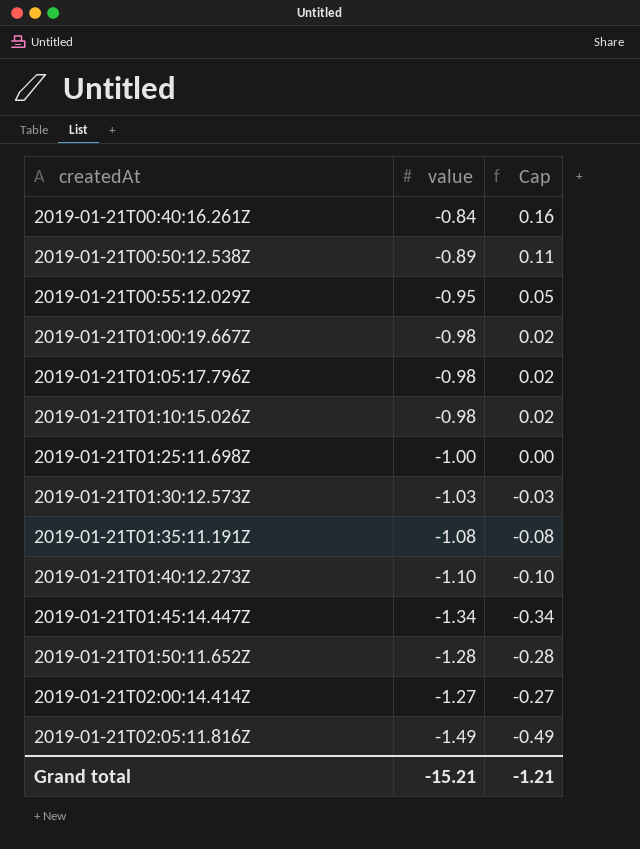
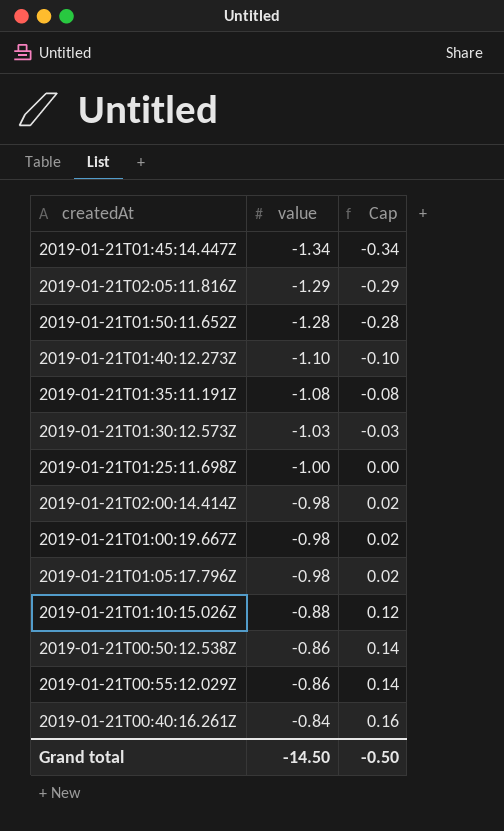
row order: createdAt ascending -> value ascending
2019-01-21T02:05:11.816Z | value: -1.49 -> -1.29
2019-01-21T02:05:11.816Z | Cap: -0.49 -> -0.29
2019-01-21T02:00:14.414Z | value: -1.27 -> -0.98
2019-01-21T02:00:14.414Z | Cap: -0.27 -> 0.02
2019-01-21T01:10:15.026Z | value: -0.98 -> -0.88
2019-01-21T01:10:15.026Z | Cap: 0.02 -> 0.12
2019-01-21T00:50:12.538Z | value: -0.89 -> -0.86
2019-01-21T00:50:12.538Z | Cap: 0.11 -> 0.14
2019-01-21T00:55:12.029Z | value: -0.95 -> -0.86
2019-01-21T00:55:12.029Z | Cap: 0.05 -> 0.14
Grand total | value: -15.21 -> -14.50
Grand total | Cap: -1.21 -> -0.50

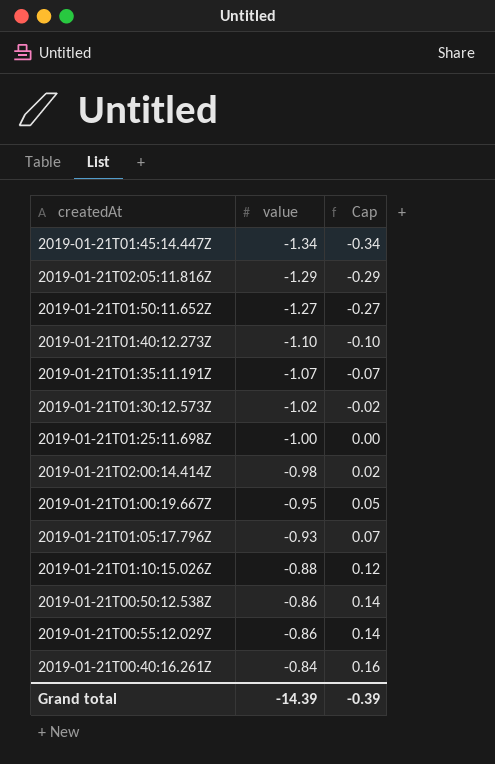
2019-01-21T01:50:11.652Z | value: -1.28 -> -1.27
2019-01-21T01:50:11.652Z | Cap: -0.28 -> -0.27
2019-01-21T01:35:11.191Z | value: -1.08 -> -1.07
2019-01-21T01:35:11.191Z | Cap: -0.08 -> -0.07
2019-01-21T01:30:12.573Z | value: -1.03 -> -1.02
2019-01-21T01:30:12.573Z | Cap: -0.03 -> -0.02
2019-01-21T01:00:19.667Z | value: -0.98 -> -0.95
2019-01-21T01:00:19.667Z | Cap: 0.02 -> 0.05
2019-01-21T01:05:17.796Z | value: -0.98 -> -0.93
2019-01-21T01:05:17.796Z | Cap: 0.02 -> 0.07
Grand total | value: -14.50 -> -14.39
Grand total | Cap: -0.50 -> -0.39

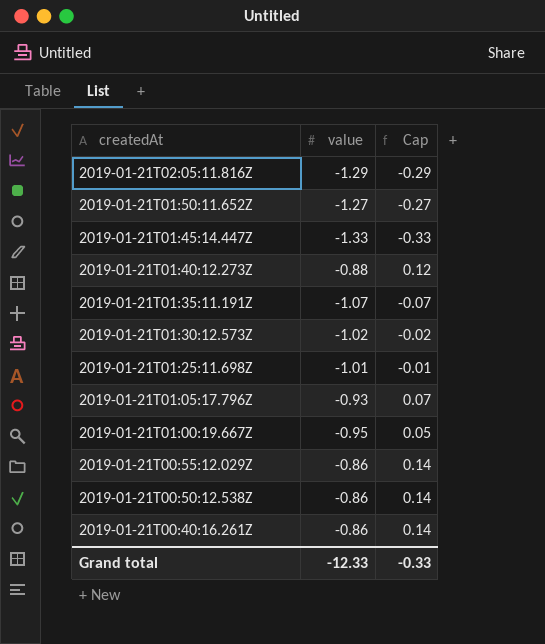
row order: value ascending -> createdAt descending
row 2019-01-21T02:00:14.414Z: -0.98 | 0.02 -> none
row 2019-01-21T01:10:15.026Z: -0.88 | 0.12 -> none
2019-01-21T01:45:14.447Z | value: -1.34 -> -1.33
2019-01-21T01:45:14.447Z | Cap: -0.34 -> -0.33
2019-01-21T01:40:12.273Z | value: -1.10 -> -0.88
2019-01-21T01:40:12.273Z | Cap: -0.10 -> 0.12
2019-01-21T01:25:11.698Z | value: -1.00 -> -1.01
2019-01-21T01:25:11.698Z | Cap: 0.00 -> -0.01
2019-01-21T00:40:16.261Z | value: -0.84 -> -0.86
2019-01-21T00:40:16.261Z | Cap: 0.16 -> 0.14
Grand total | value: -14.39 -> -12.33
Grand total | Cap: -0.39 -> -0.33

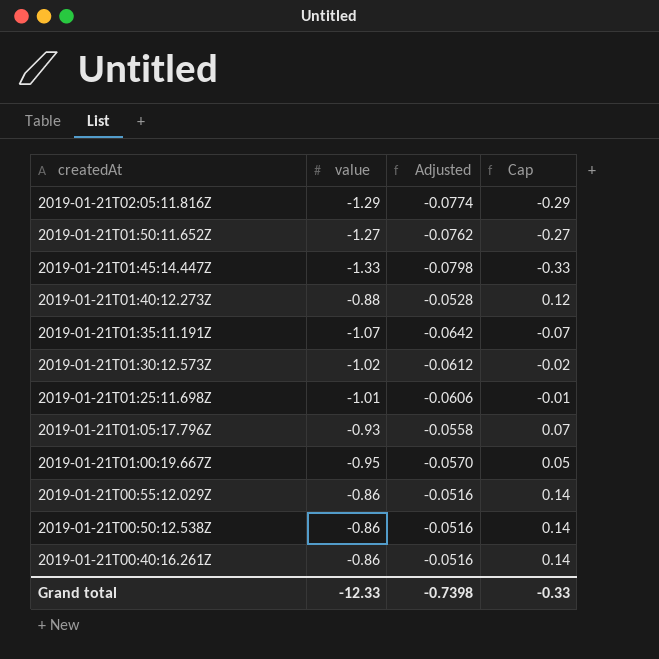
column Adjusted | formula: none -> [value] * 0.06

